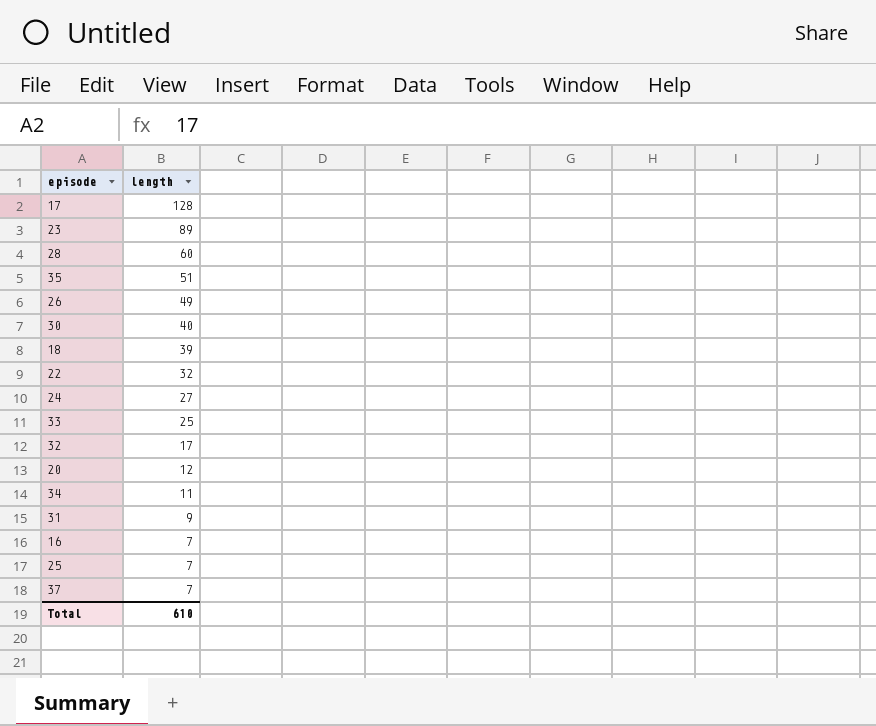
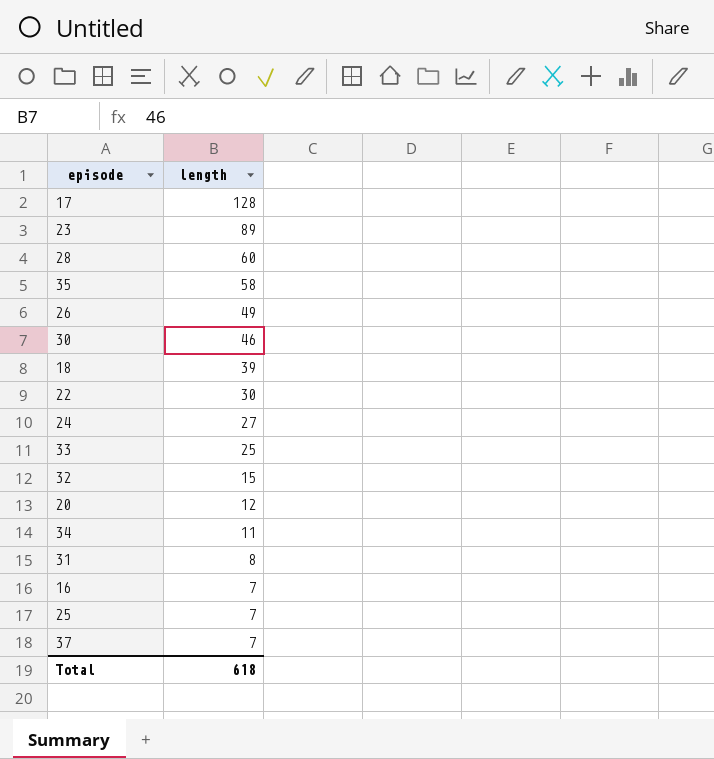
35 | length: 51 -> 58
30 | length: 40 -> 46
22 | length: 32 -> 30
32 | length: 17 -> 15
31 | length: 9 -> 8
Total | length: 610 -> 618

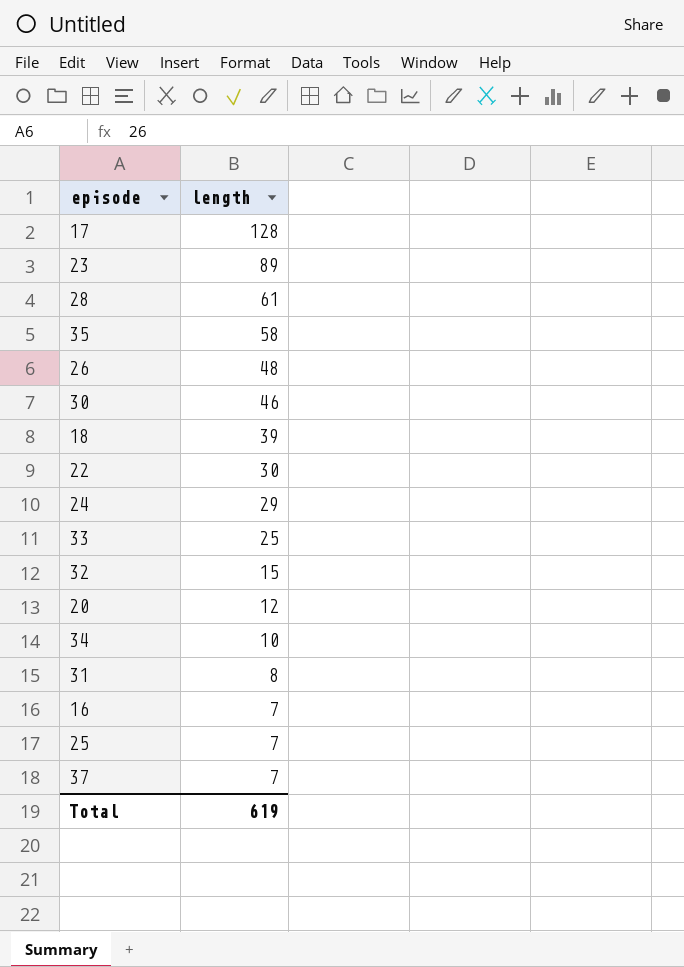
28 | length: 60 -> 61
26 | length: 49 -> 48
24 | length: 27 -> 29
34 | length: 11 -> 10
Total | length: 618 -> 619

